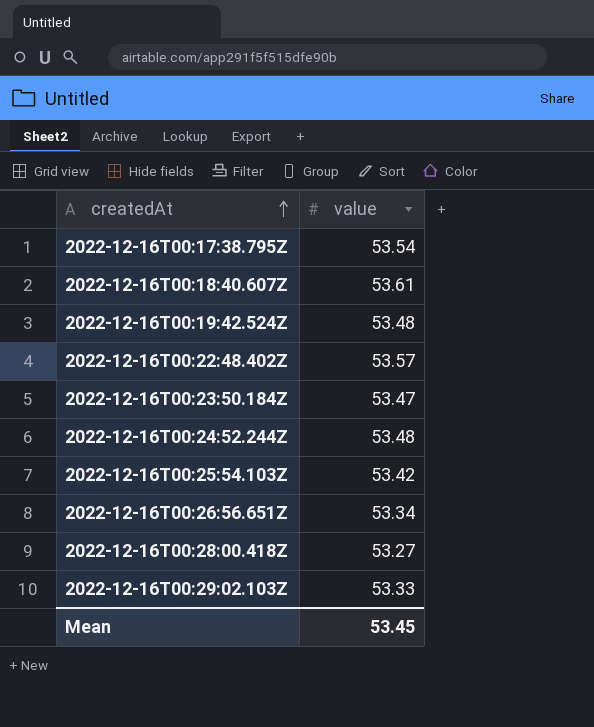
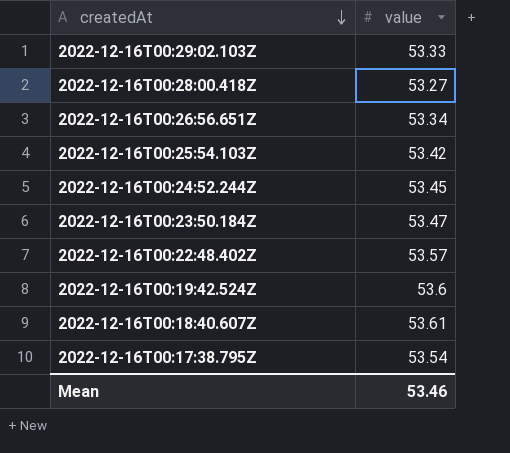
row order: createdAt ascending -> createdAt descending
2022-12-16T00:24:52.244Z | value: 53.48 -> 53.45
2022-12-16T00:19:42.524Z | value: 53.48 -> 53.6
Mean | value: 53.45 -> 53.46

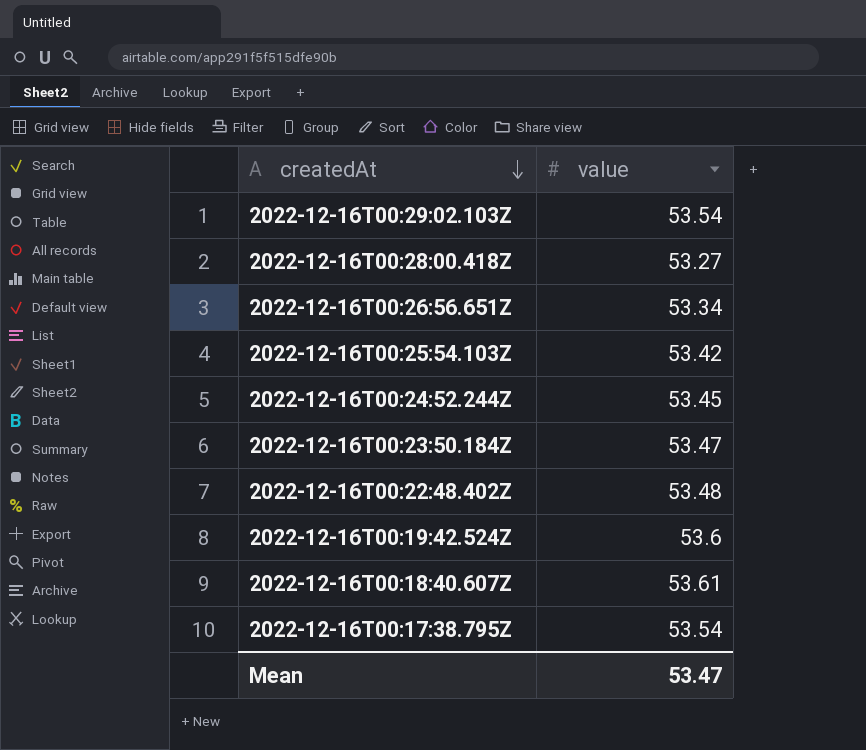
2022-12-16T00:29:02.103Z | value: 53.33 -> 53.54
2022-12-16T00:22:48.402Z | value: 53.57 -> 53.48
Mean | value: 53.46 -> 53.47

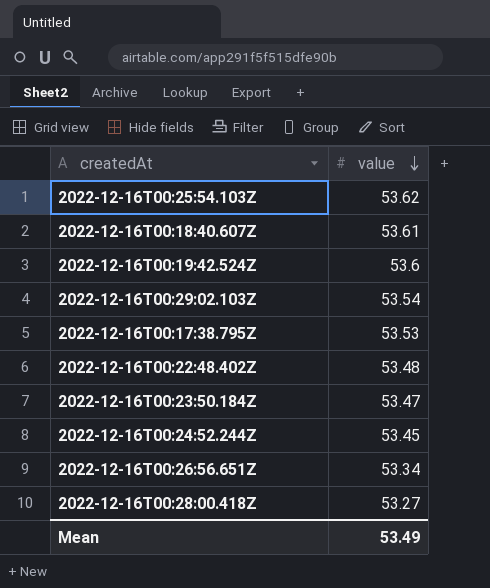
row order: createdAt descending -> value descending
2022-12-16T00:25:54.103Z | value: 53.42 -> 53.62
2022-12-16T00:17:38.795Z | value: 53.54 -> 53.53
Mean | value: 53.47 -> 53.49

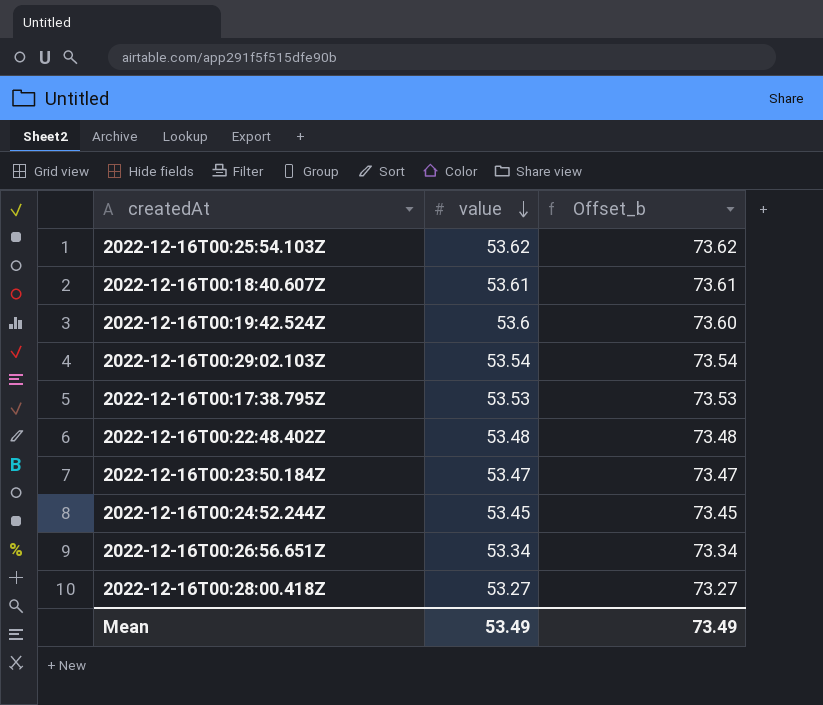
column Offset_b | formula: none -> [value] + 20

